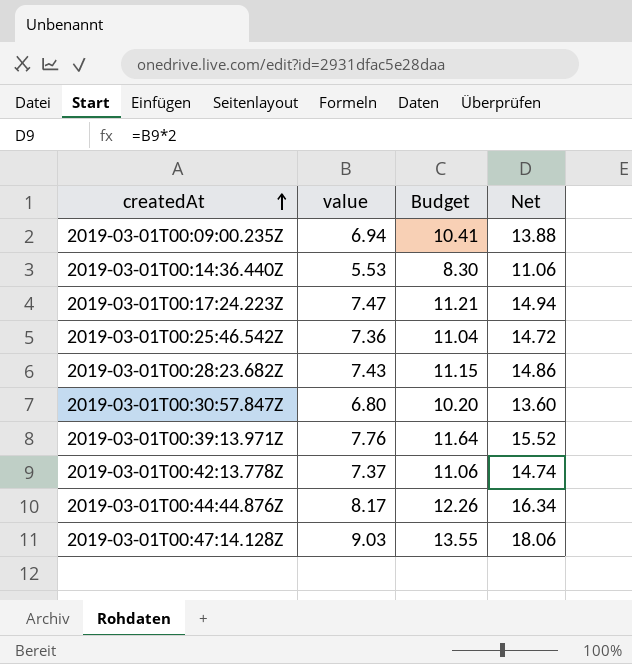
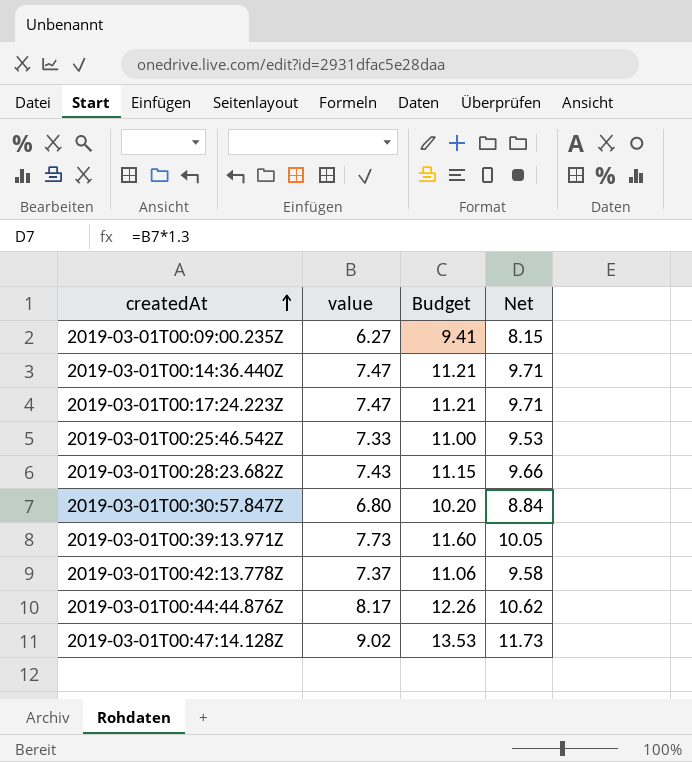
column Net | formula: [value] * 2 -> [value] * 1.3
2019-03-01T00:09:00.235Z | value: 6.94 -> 6.27
2019-03-01T00:09:00.235Z | Budget: 10.41 -> 9.41
2019-03-01T00:14:36.440Z | value: 5.53 -> 7.47
2019-03-01T00:14:36.440Z | Budget: 8.30 -> 11.21
2019-03-01T00:25:46.542Z | value: 7.36 -> 7.33
2019-03-01T00:25:46.542Z | Budget: 11.04 -> 11.00
2019-03-01T00:39:13.971Z | value: 7.76 -> 7.73
2019-03-01T00:39:13.971Z | Budget: 11.64 -> 11.60
2019-03-01T00:47:14.128Z | value: 9.03 -> 9.02
2019-03-01T00:47:14.128Z | Budget: 13.55 -> 13.53

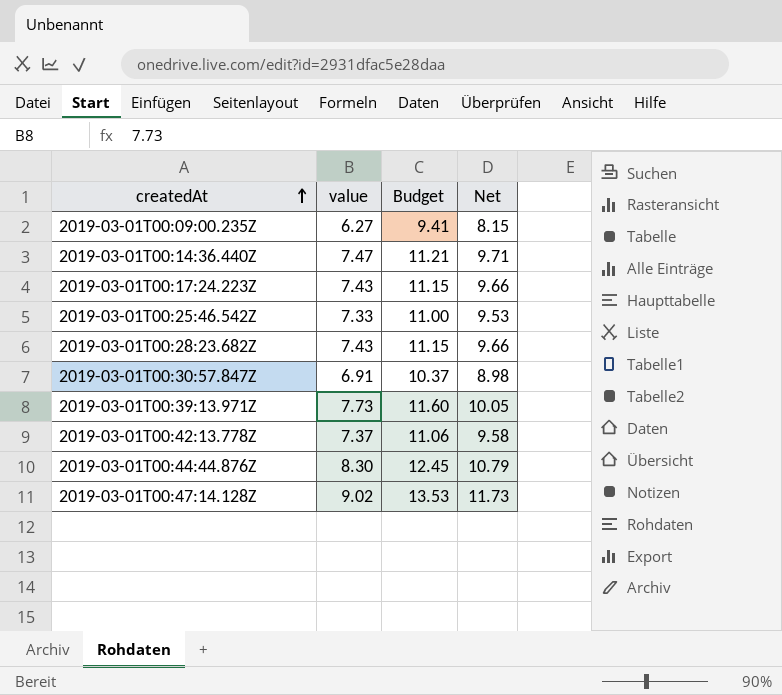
2019-03-01T00:17:24.223Z | value: 7.47 -> 7.43
2019-03-01T00:17:24.223Z | Budget: 11.21 -> 11.15
2019-03-01T00:17:24.223Z | Net: 9.71 -> 9.66
2019-03-01T00:30:57.847Z | value: 6.80 -> 6.91
2019-03-01T00:30:57.847Z | Budget: 10.20 -> 10.37
2019-03-01T00:30:57.847Z | Net: 8.84 -> 8.98
2019-03-01T00:44:44.876Z | value: 8.17 -> 8.30
2019-03-01T00:44:44.876Z | Budget: 12.26 -> 12.45
2019-03-01T00:44:44.876Z | Net: 10.62 -> 10.79

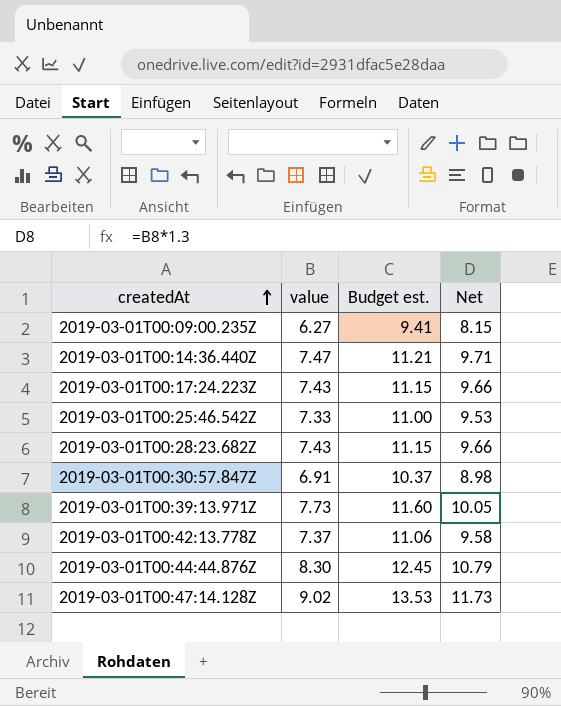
column name: Budget -> Budget est.

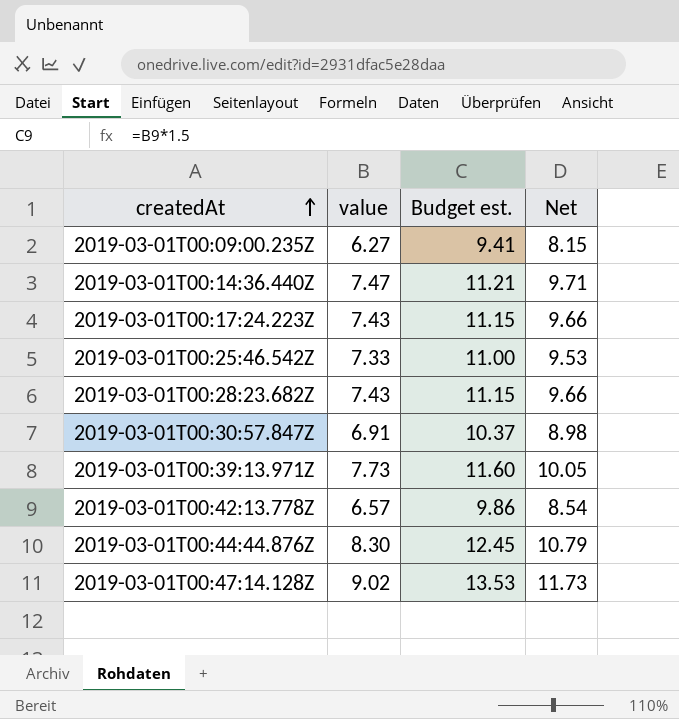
2019-03-01T00:42:13.778Z | value: 7.37 -> 6.57
2019-03-01T00:42:13.778Z | Budget est.: 11.06 -> 9.86
2019-03-01T00:42:13.778Z | Net: 9.58 -> 8.54

